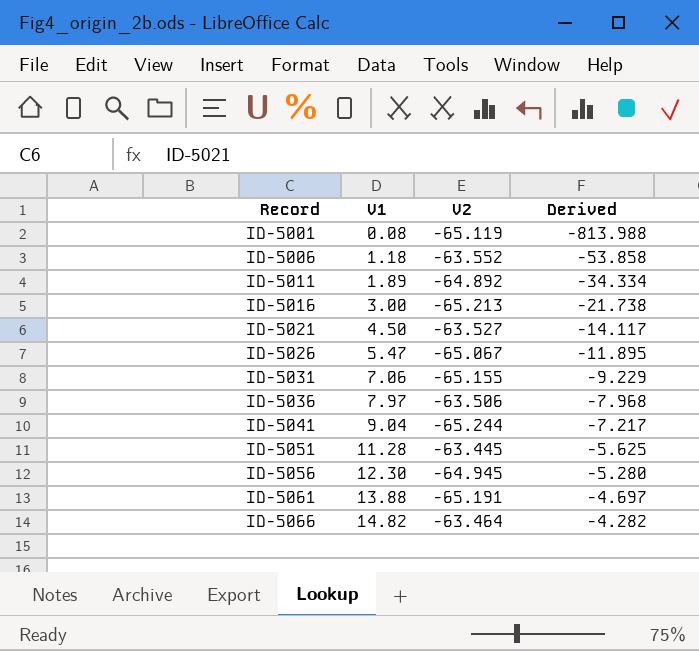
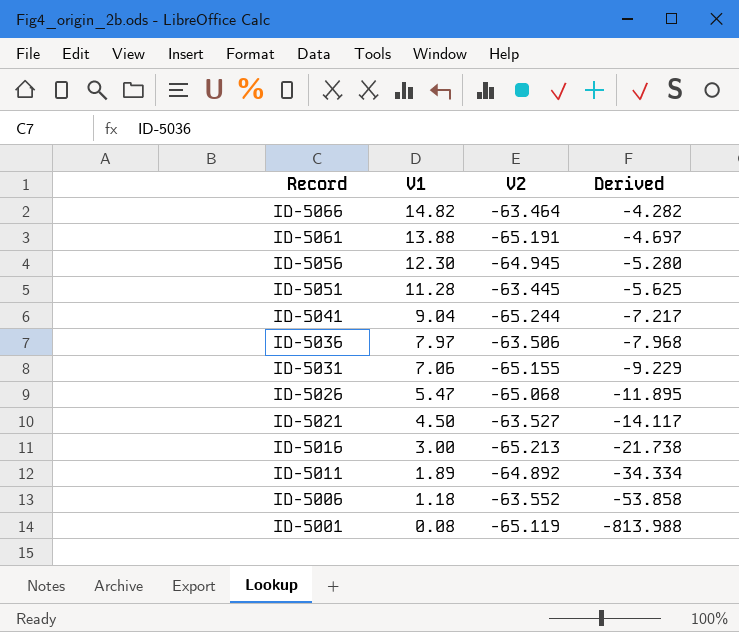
row order: Record ascending -> Record descending
ID-5026 | V2: -65.067 -> -65.068

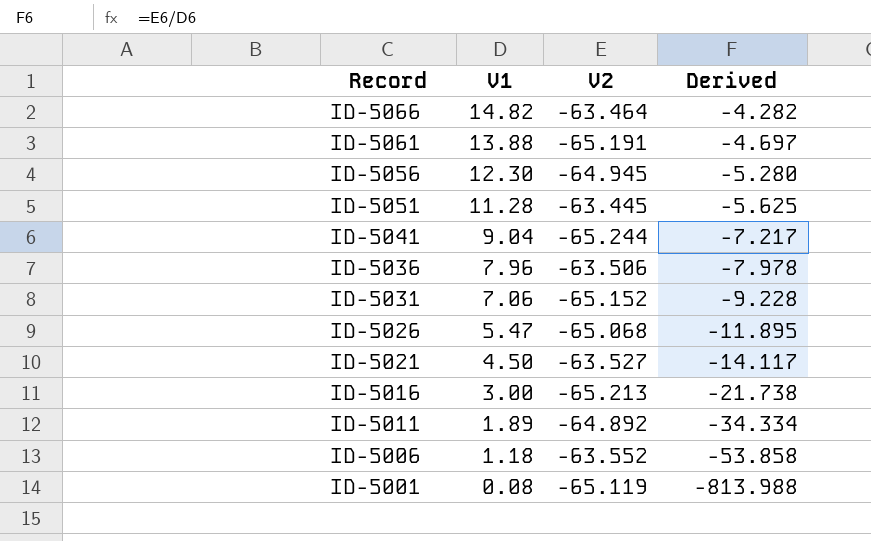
ID-5036 | V1: 7.97 -> 7.96
ID-5036 | Derived: -7.968 -> -7.978
ID-5031 | V2: -65.155 -> -65.152
ID-5031 | Derived: -9.229 -> -9.228

